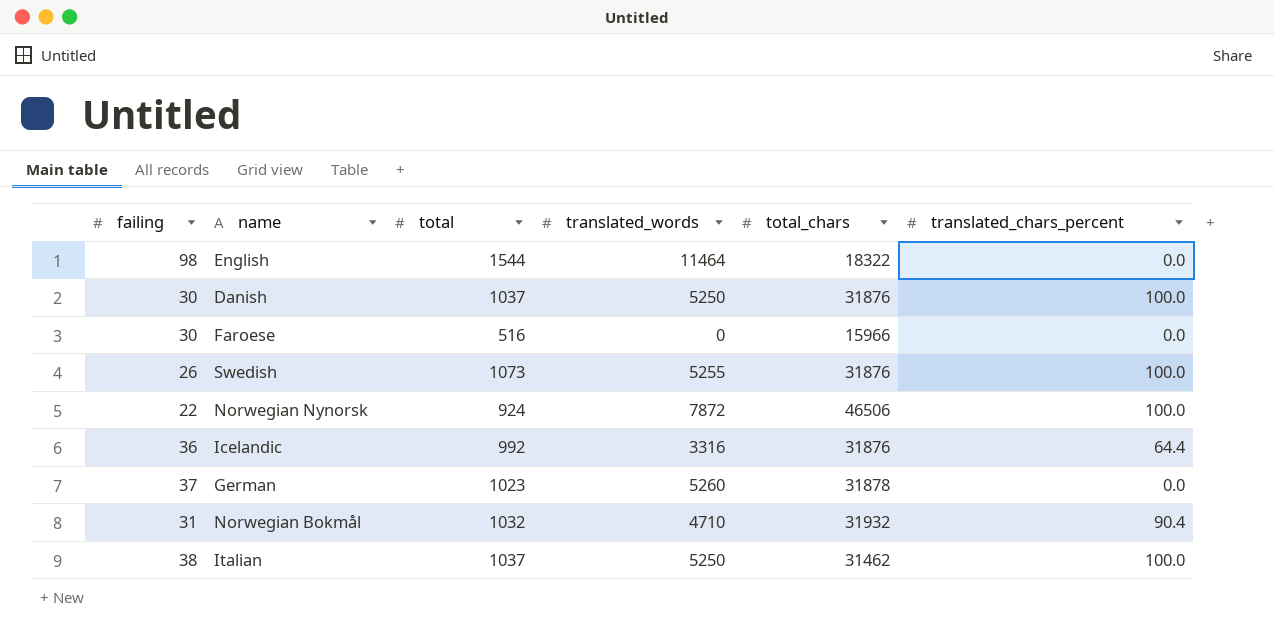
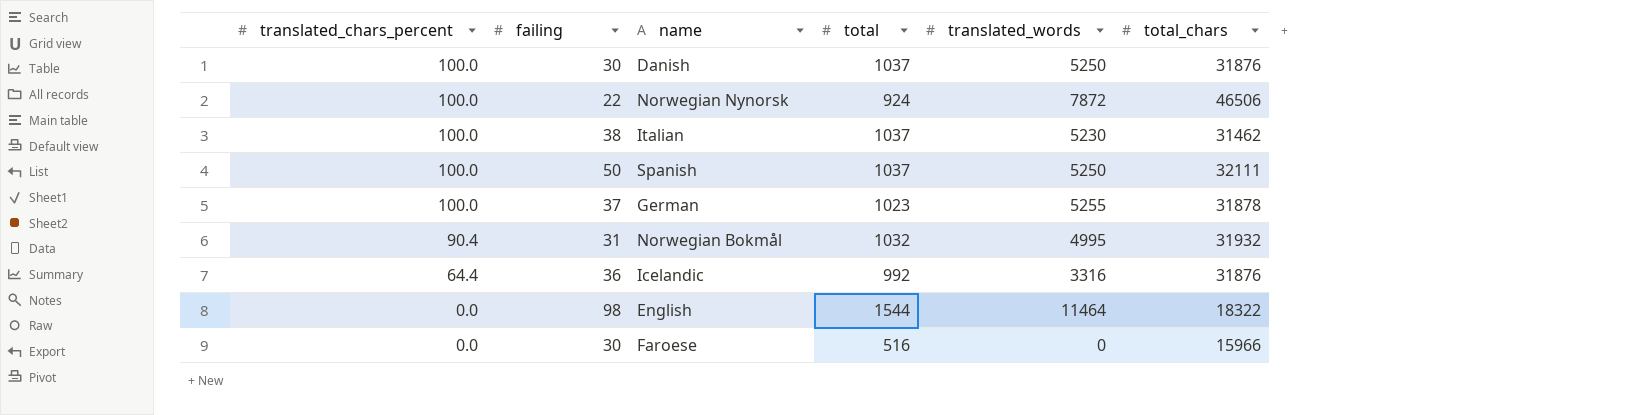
row order: none -> translated_chars_percent descending
column translated_chars_percent | position: 6 -> 1
row Swedish: 26 | 1073 | 5255 | 31876 | 100.0 -> none
Italian | translated_words: 5250 -> 5230
row Spanish: none -> 100.0 | 50 | 1037 | 5250 | 32111
German | translated_chars_percent: 0.0 -> 100.0
German | translated_words: 5260 -> 5255
Norwegian Bokmål | translated_words: 4710 -> 4995

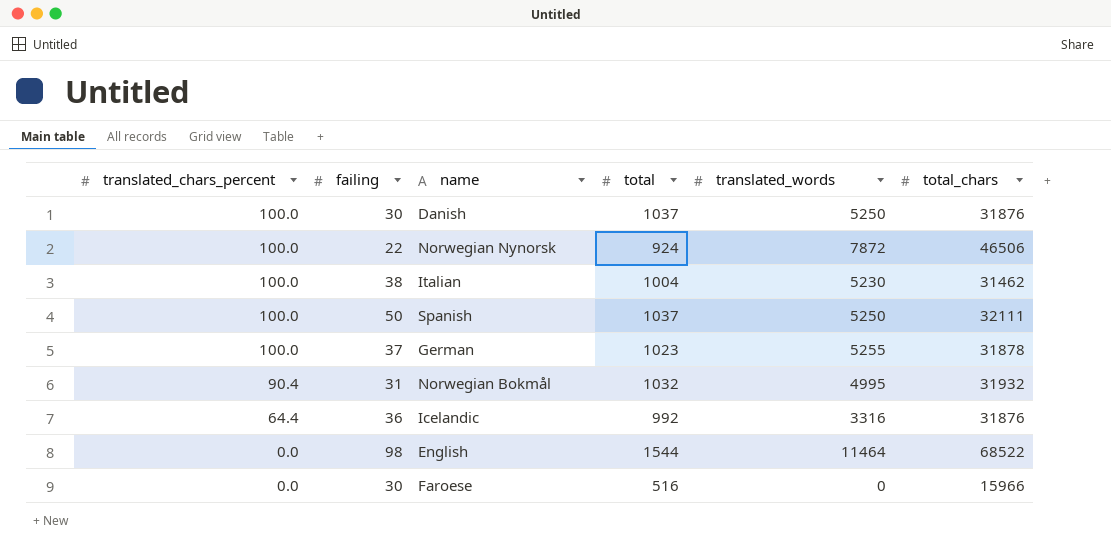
Italian | total: 1037 -> 1004
English | total_chars: 18322 -> 68522

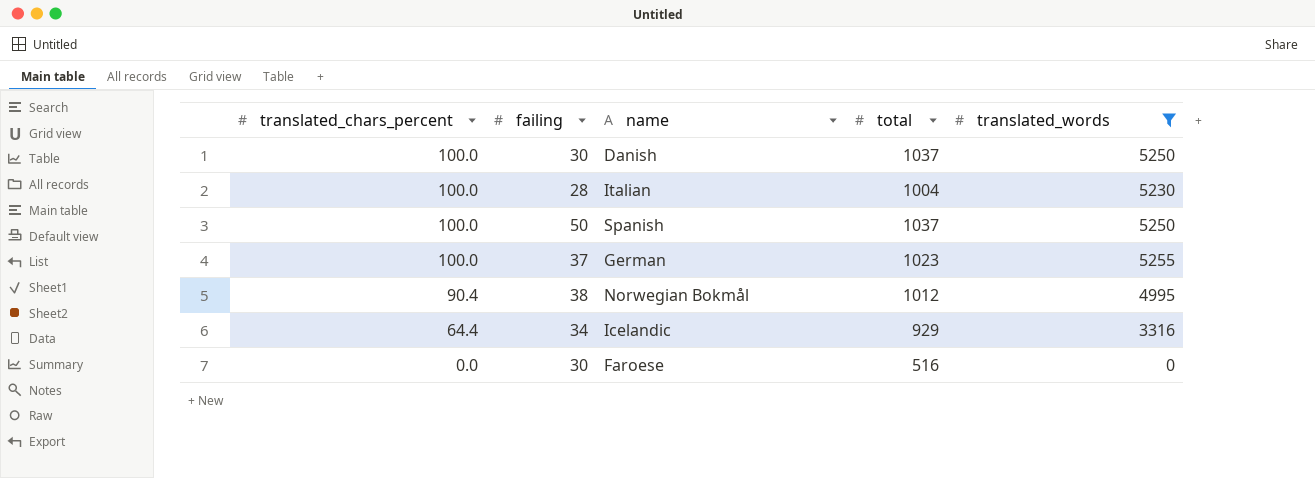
filter: none -> translated_words <= 5255
column total_chars | position: 6 -> none
Italian | failing: 38 -> 28
Norwegian Bokmål | failing: 31 -> 38
Norwegian Bokmål | total: 1032 -> 1012
Icelandic | failing: 36 -> 34
Icelandic | total: 992 -> 929

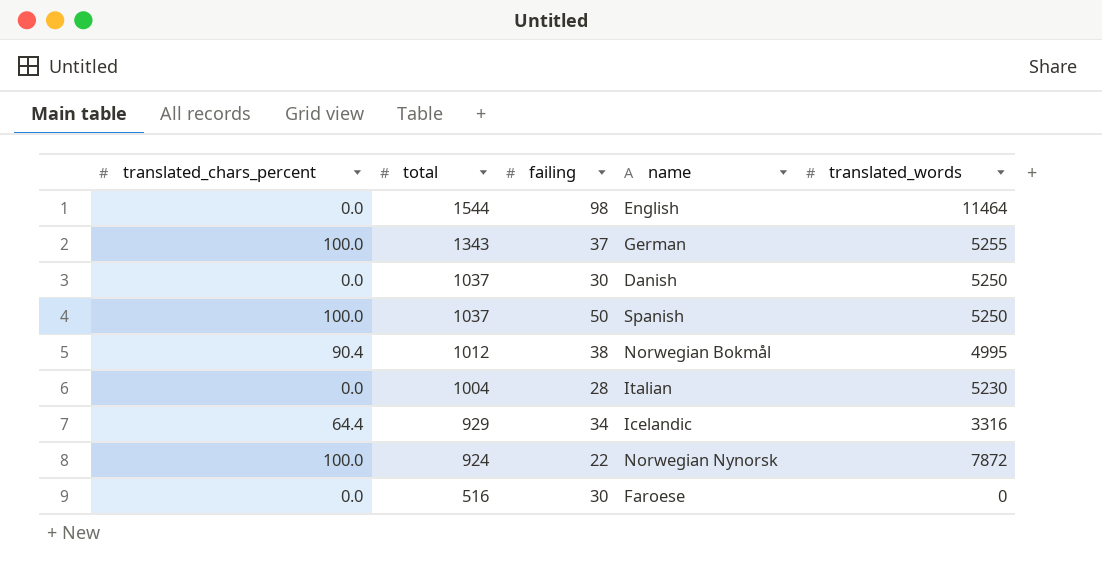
filter: translated_words <= 5255 -> none
row order: translated_chars_percent descending -> total descending
column total | position: 4 -> 2
German | total: 1023 -> 1343
Danish | translated_chars_percent: 100.0 -> 0.0
Italian | translated_chars_percent: 100.0 -> 0.0

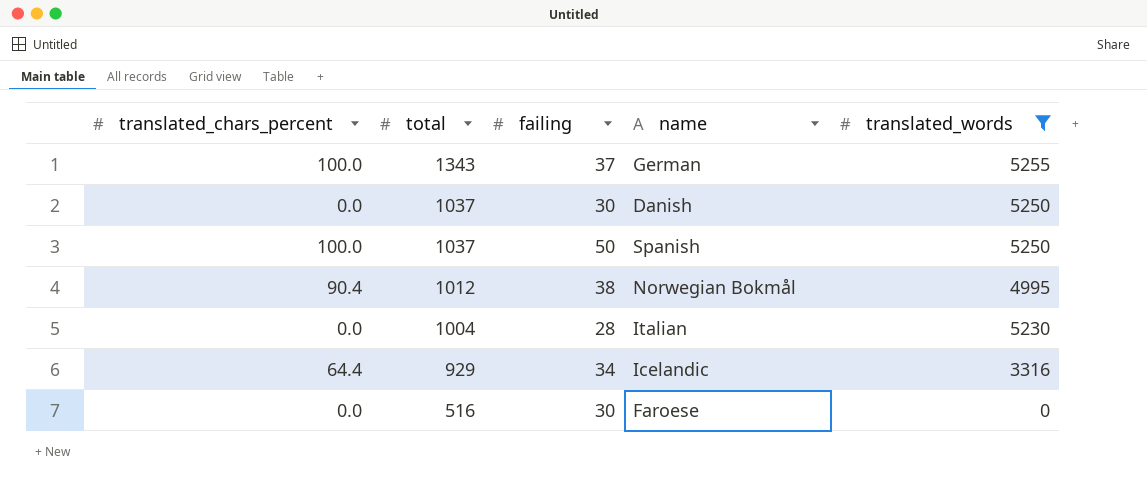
filter: none -> translated_words <= 5255

